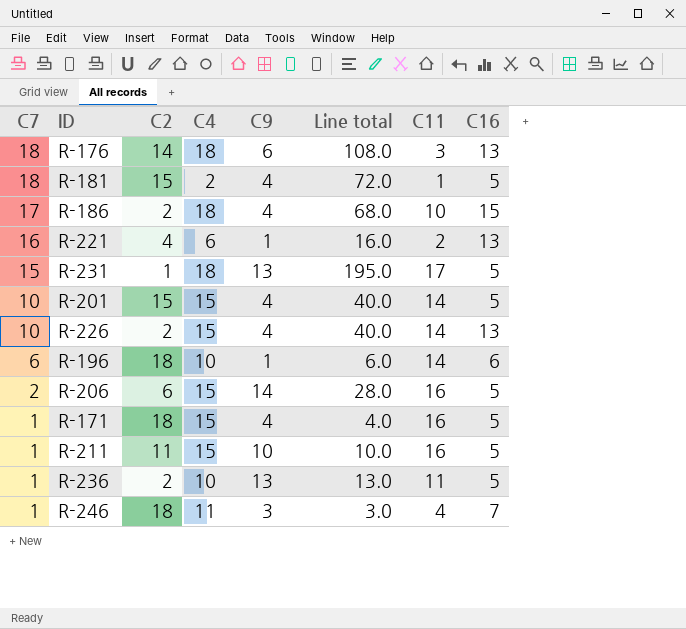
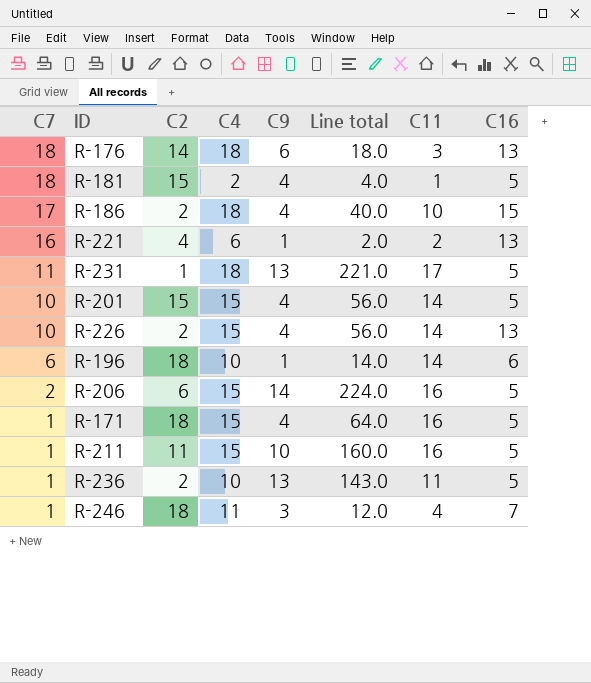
column Line total | formula: [C7] * [C9] -> [C9] * [C11]
R-231 | C7: 15 -> 11

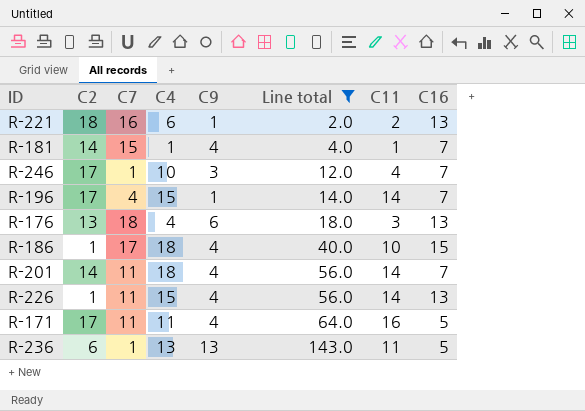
filter: none -> Line total <= 143.0
row order: C7 descending -> Line total ascending
column C7 | position: 1 -> 3
R-221 | C2: 4 -> 18
R-181 | C2: 15 -> 14
R-181 | C7: 18 -> 15
R-181 | C4: 2 -> 1
R-181 | C16: 5 -> 7
R-246 | C2: 18 -> 17
R-246 | C4: 11 -> 10
R-196 | C2: 18 -> 17
R-196 | C7: 6 -> 4
R-196 | C4: 10 -> 15
R-196 | C16: 6 -> 7
R-176 | C2: 14 -> 13
R-176 | C4: 18 -> 4
R-186 | C2: 2 -> 1
R-201 | C2: 15 -> 14
R-201 | C7: 10 -> 11
R-201 | C4: 15 -> 18
R-201 | C16: 5 -> 7
R-226 | C2: 2 -> 1
R-226 | C7: 10 -> 11
R-171 | C2: 18 -> 17
R-171 | C7: 1 -> 11
R-171 | C4: 15 -> 11
R-236 | C2: 2 -> 6
R-236 | C4: 10 -> 13

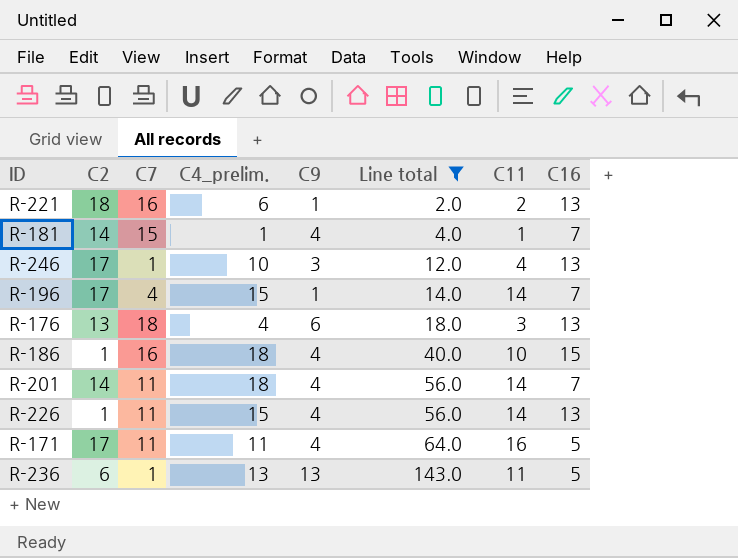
column name: C4 -> C4_prelim.
R-246 | C16: 7 -> 13
R-186 | C7: 17 -> 16

